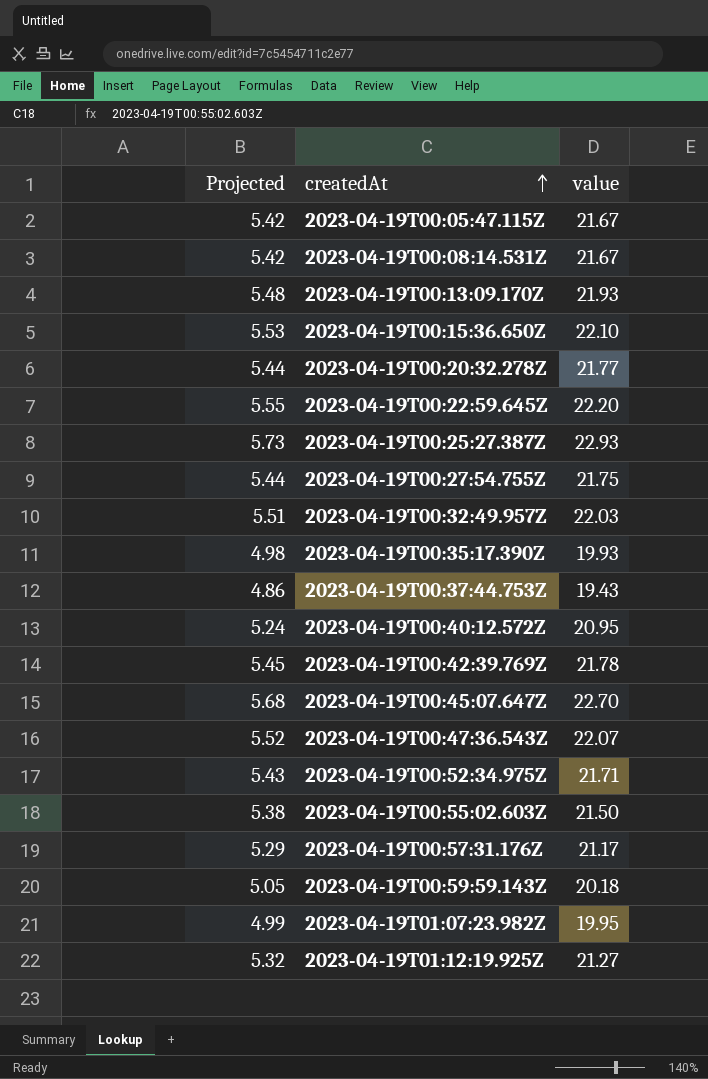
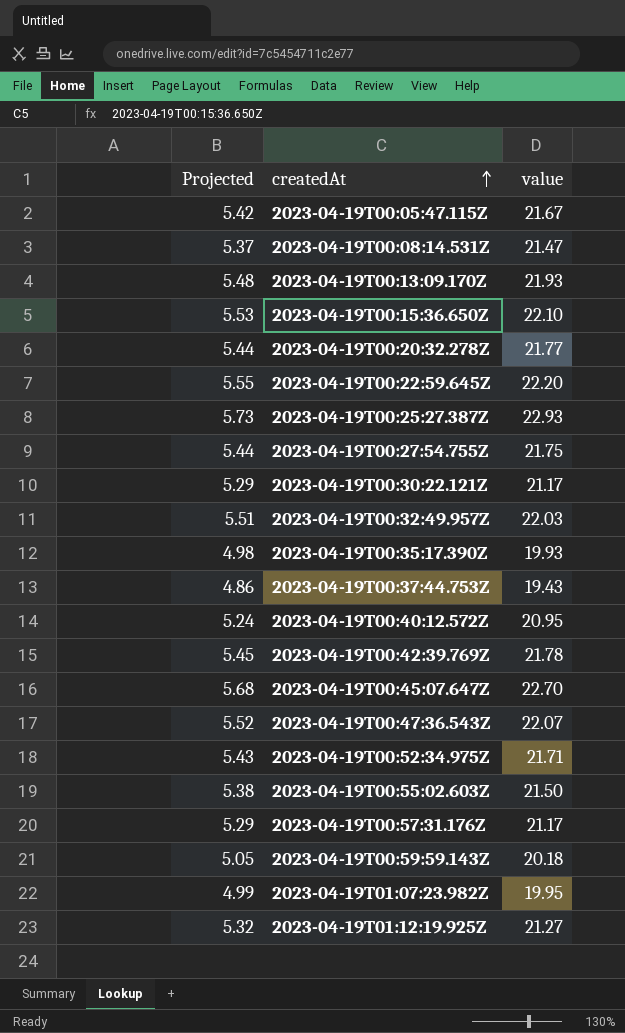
2023-04-19T00:08:14.531Z | Projected: 5.42 -> 5.37
2023-04-19T00:08:14.531Z | value: 21.67 -> 21.47
row 2023-04-19T00:30:22.121Z: none -> 5.29 | 21.17

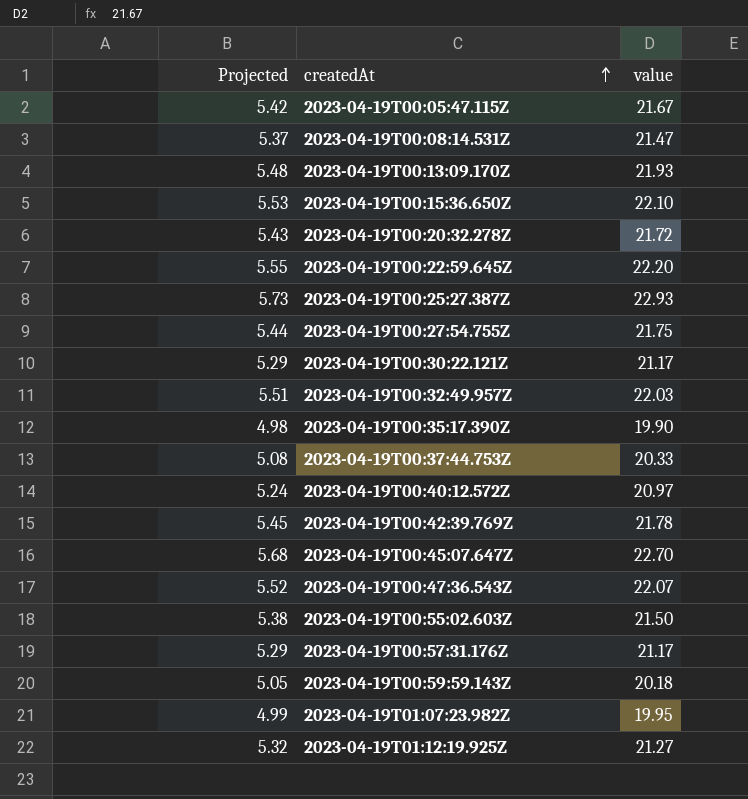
row 2023-04-19T00:52:34.975Z: 5.43 | 21.71 -> none
2023-04-19T00:20:32.278Z | Projected: 5.44 -> 5.43
2023-04-19T00:20:32.278Z | value: 21.77 -> 21.72
2023-04-19T00:35:17.390Z | value: 19.93 -> 19.90
2023-04-19T00:37:44.753Z | Projected: 4.86 -> 5.08
2023-04-19T00:37:44.753Z | value: 19.43 -> 20.33
2023-04-19T00:40:12.572Z | value: 20.95 -> 20.97

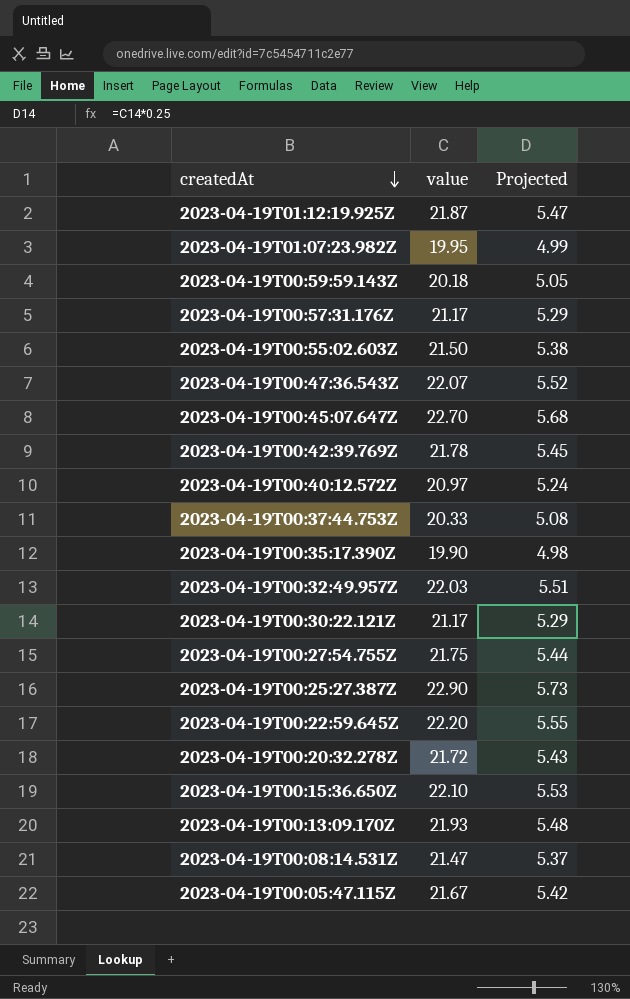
row order: createdAt ascending -> createdAt descending
column Projected | position: 1 -> 3
2023-04-19T01:12:19.925Z | value: 21.27 -> 21.87
2023-04-19T01:12:19.925Z | Projected: 5.32 -> 5.47
2023-04-19T00:25:27.387Z | value: 22.93 -> 22.90

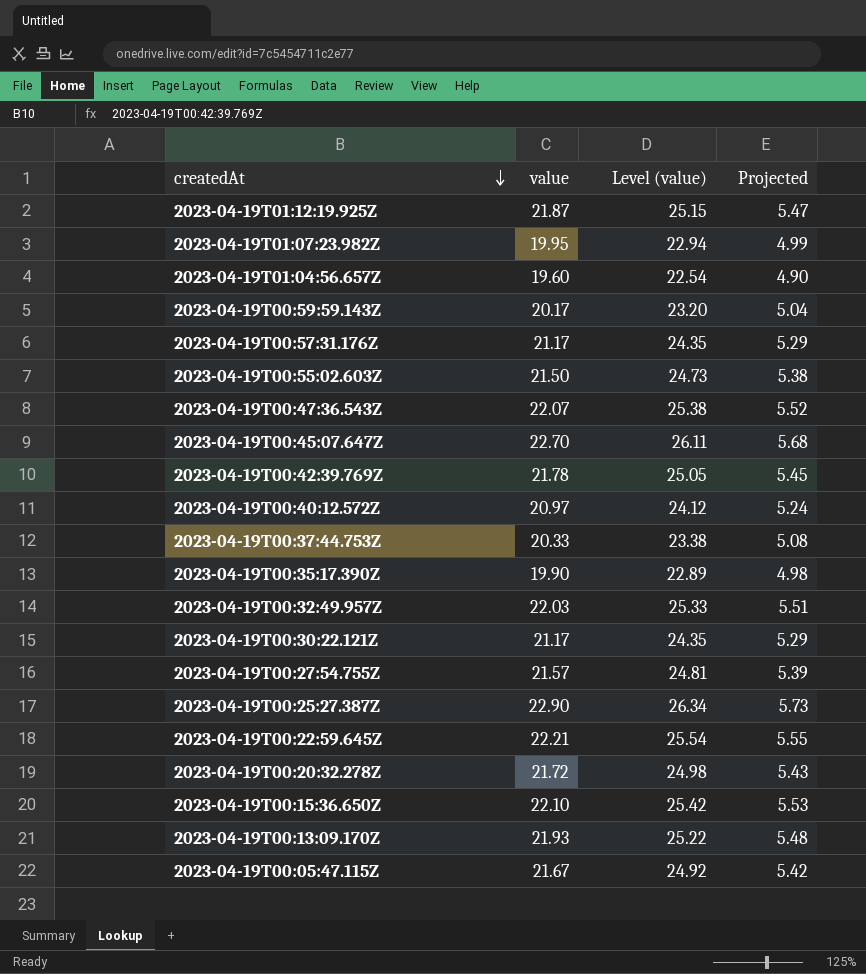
column Level (value) | formula: none -> [value] * 1.15
row 2023-04-19T00:08:14.531Z: 21.47 | 5.37 -> none
row 2023-04-19T01:04:56.657Z: none -> 19.60 | 22.54 | 4.90
2023-04-19T00:59:59.143Z | value: 20.18 -> 20.17
2023-04-19T00:59:59.143Z | Projected: 5.05 -> 5.04
2023-04-19T00:27:54.755Z | value: 21.75 -> 21.57
2023-04-19T00:27:54.755Z | Projected: 5.44 -> 5.39
2023-04-19T00:22:59.645Z | value: 22.20 -> 22.21

